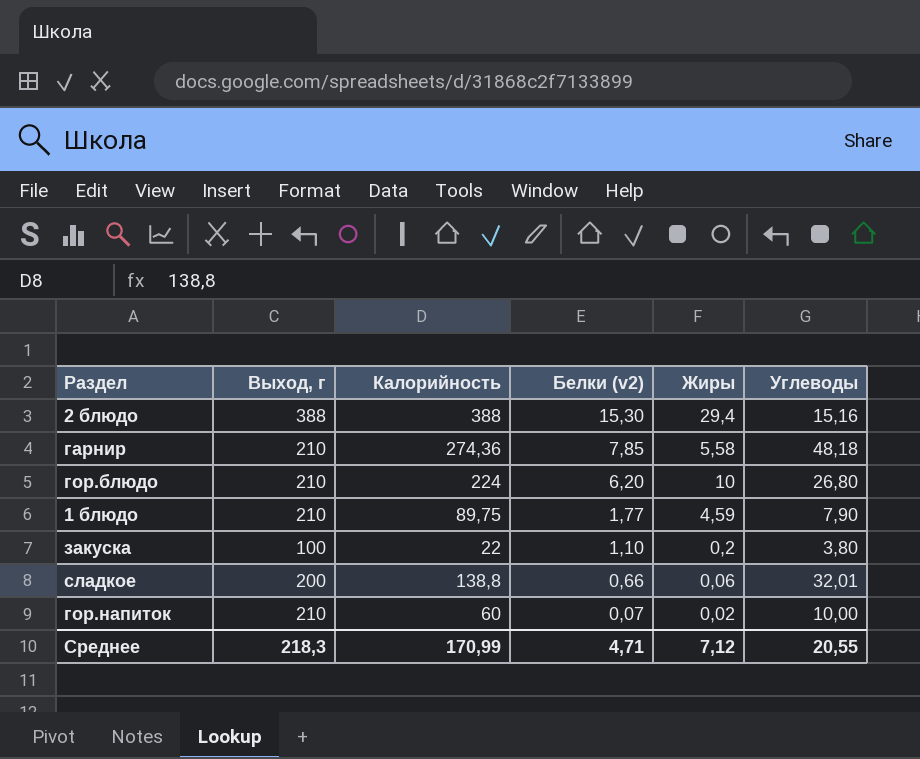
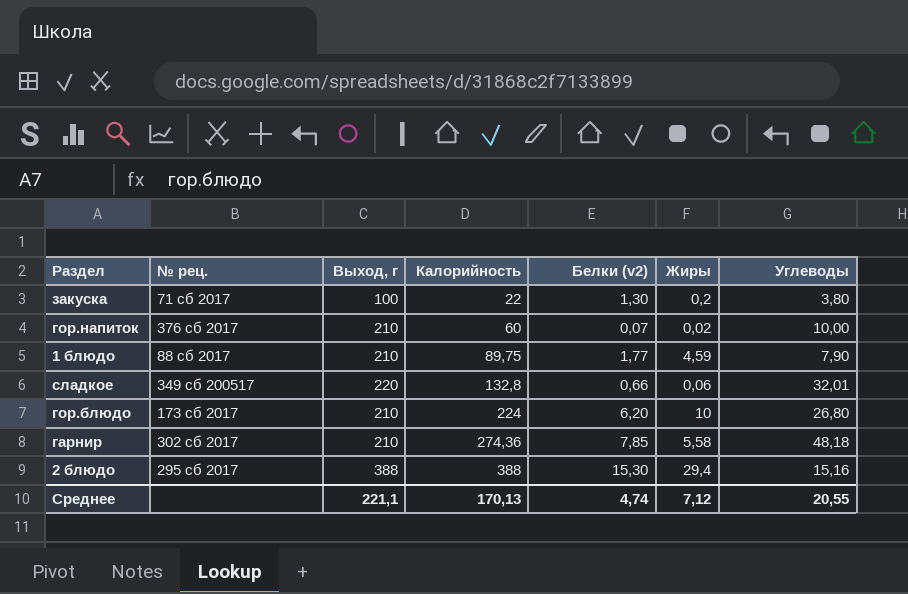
row order: Белки (v2) descending -> Калорийность ascending
column № рец. | position: none -> 2
закуска | Белки (v2): 1,10 -> 1,30
сладкое | Выход, г: 200 -> 220
сладкое | Калорийность: 138,8 -> 132,8
Среднее | Выход, г: 218,3 -> 221,1
Среднее | Калорийность: 170,99 -> 170,13
Среднее | Белки (v2): 4,71 -> 4,74

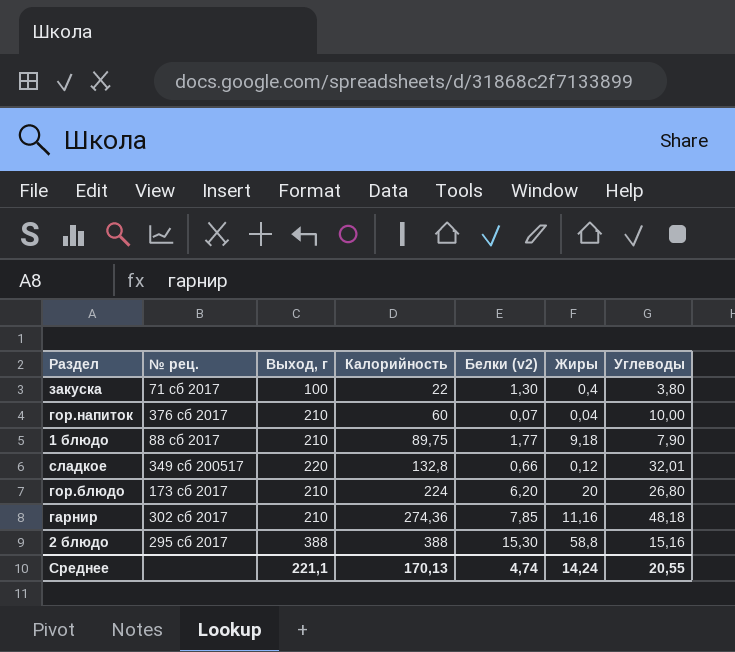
закуска | Жиры: 0,2 -> 0,4
гор.напиток | Жиры: 0,02 -> 0,04
1 блюдо | Жиры: 4,59 -> 9,18
сладкое | Жиры: 0,06 -> 0,12
гор.блюдо | Жиры: 10 -> 20
гарнир | Жиры: 5,58 -> 11,16
2 блюдо | Жиры: 29,4 -> 58,8
Среднее | Жиры: 7,12 -> 14,24

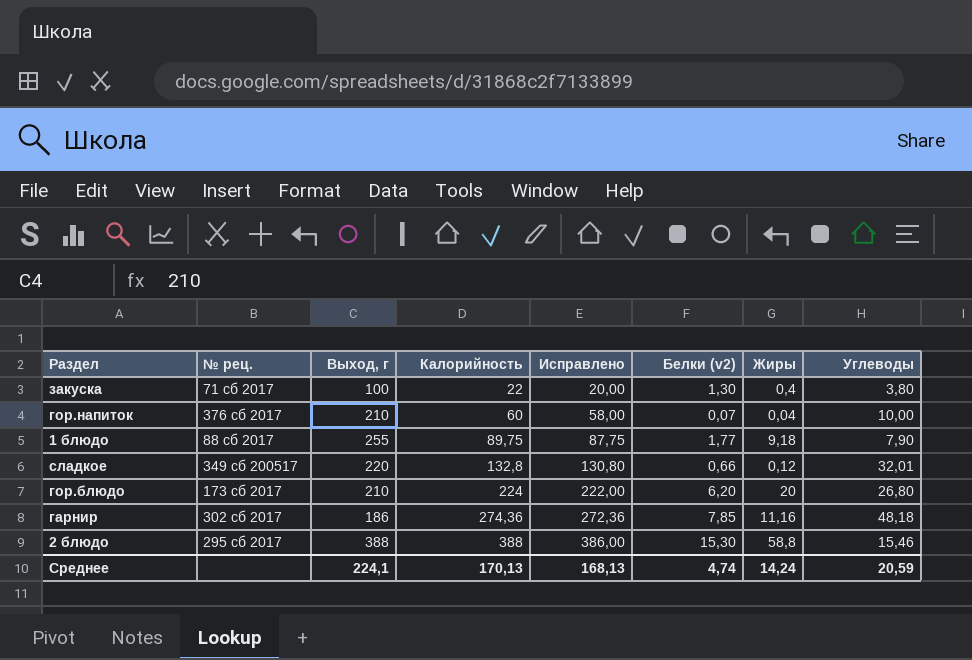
column Исправлено | formula: none -> [Калорийность] - 2
1 блюдо | Выход, г: 210 -> 255
гарнир | Выход, г: 210 -> 186
2 блюдо | Углеводы: 15,16 -> 15,46
Среднее | Выход, г: 221,1 -> 224,1
Среднее | Углеводы: 20,55 -> 20,59

